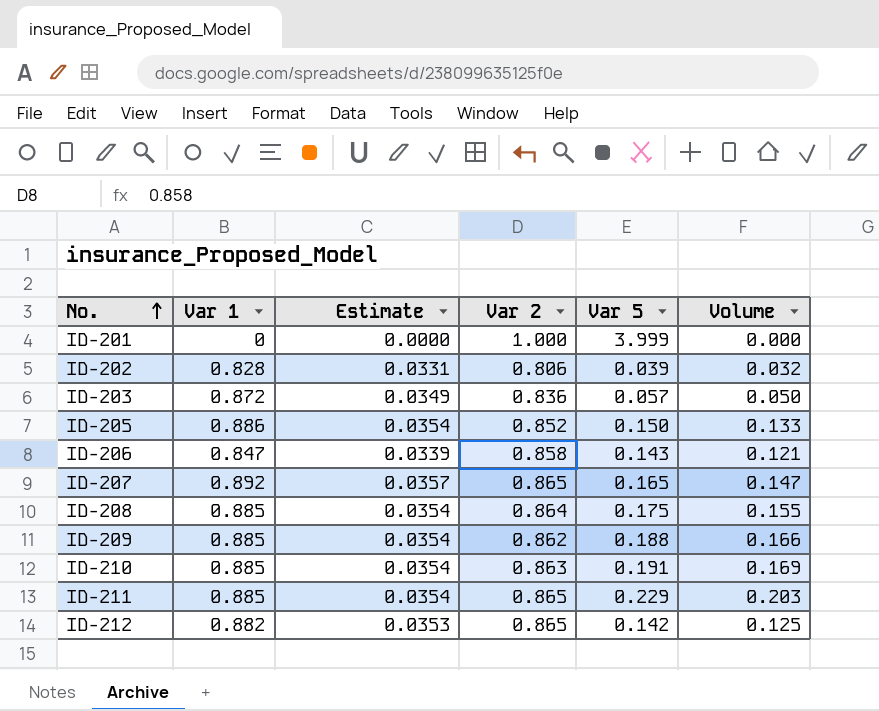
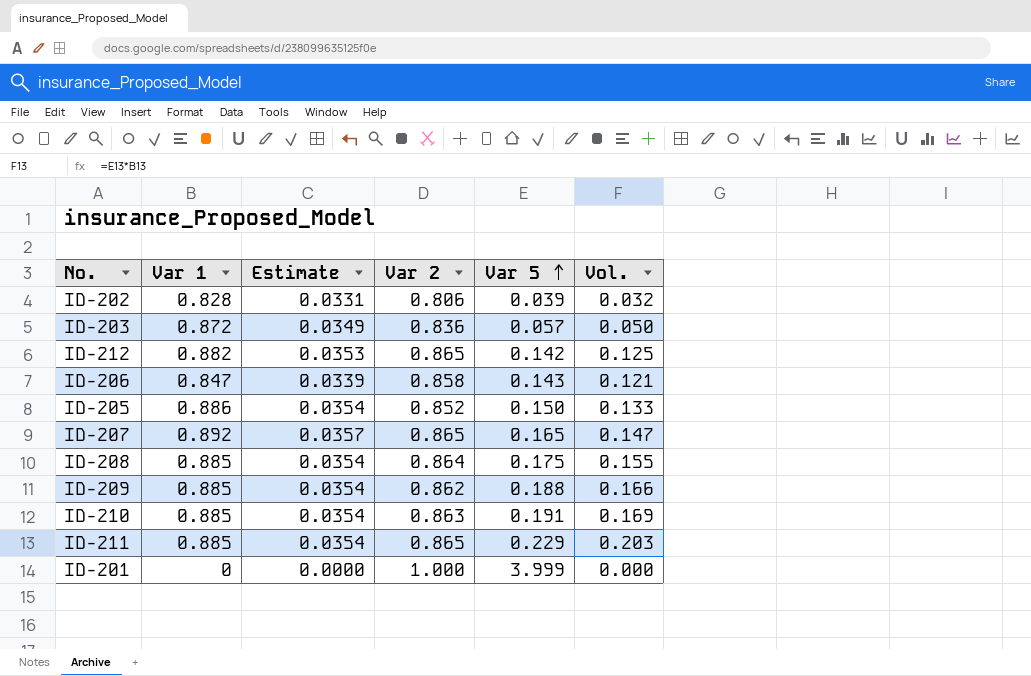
row order: No. ascending -> Var 5 ascending
column name: Volume -> Vol.

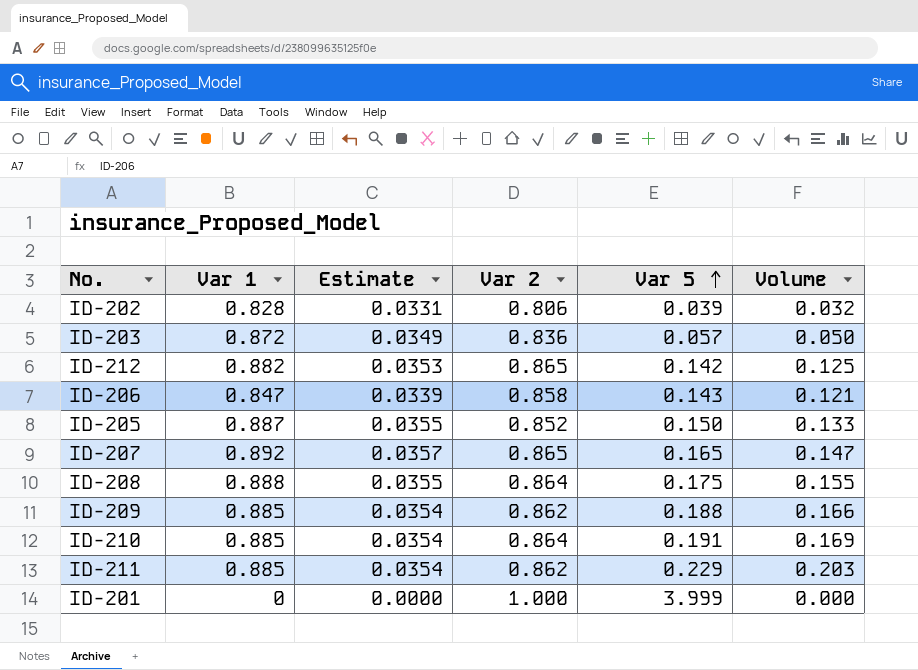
column name: Vol. -> Volume
ID-205 | Var 1: 0.886 -> 0.887
ID-205 | Estimate: 0.0354 -> 0.0355
ID-208 | Var 1: 0.885 -> 0.888
ID-208 | Estimate: 0.0354 -> 0.0355
ID-210 | Var 2: 0.863 -> 0.864
ID-211 | Var 2: 0.865 -> 0.862

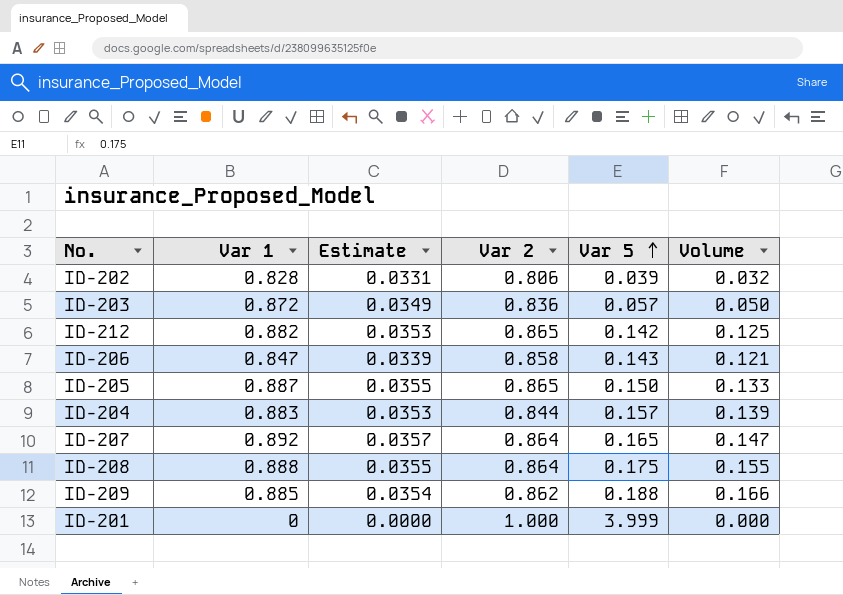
row ID-210: 0.885 | 0.0354 | 0.864 | 0.191 | 0.169 -> none
row ID-211: 0.885 | 0.0354 | 0.862 | 0.229 | 0.203 -> none
ID-205 | Var 2: 0.852 -> 0.865
row ID-204: none -> 0.883 | 0.0353 | 0.844 | 0.157 | 0.139
ID-207 | Var 2: 0.865 -> 0.864

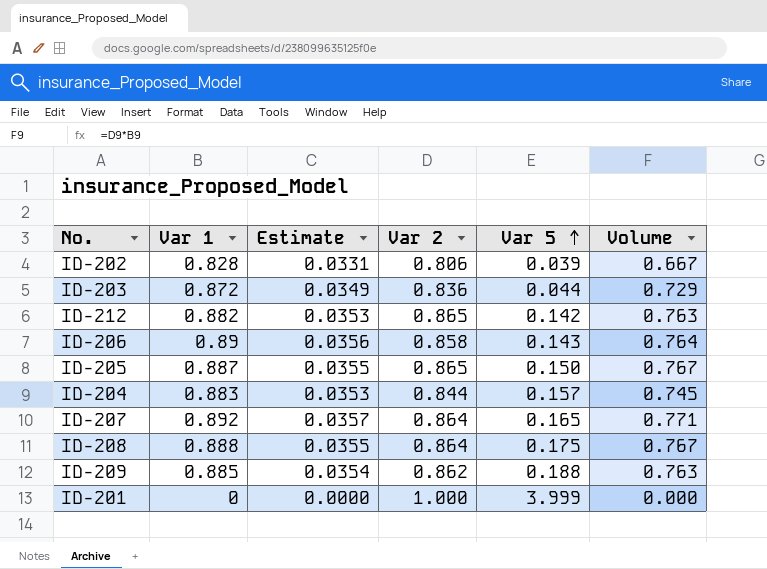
column Volume | formula: [Var 1] * [Var 5] -> [Var 1] * [Var 2]
ID-203 | Var 5: 0.057 -> 0.044
ID-206 | Var 1: 0.847 -> 0.89
ID-206 | Estimate: 0.0339 -> 0.0356

